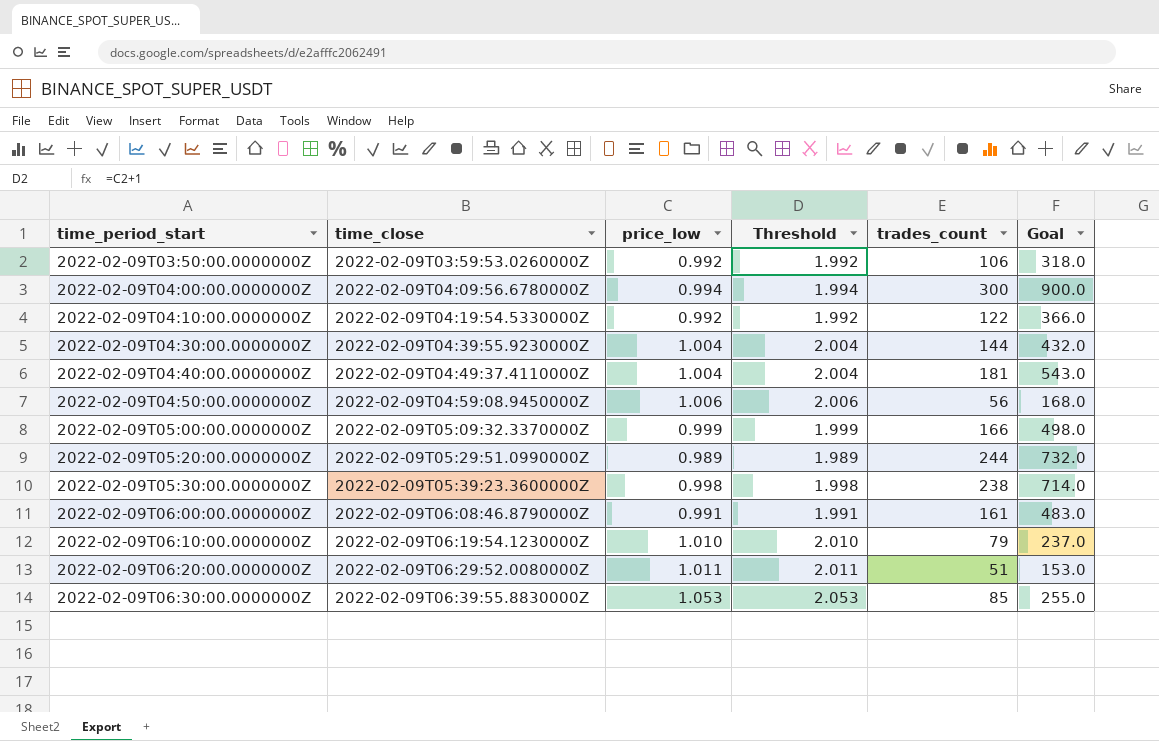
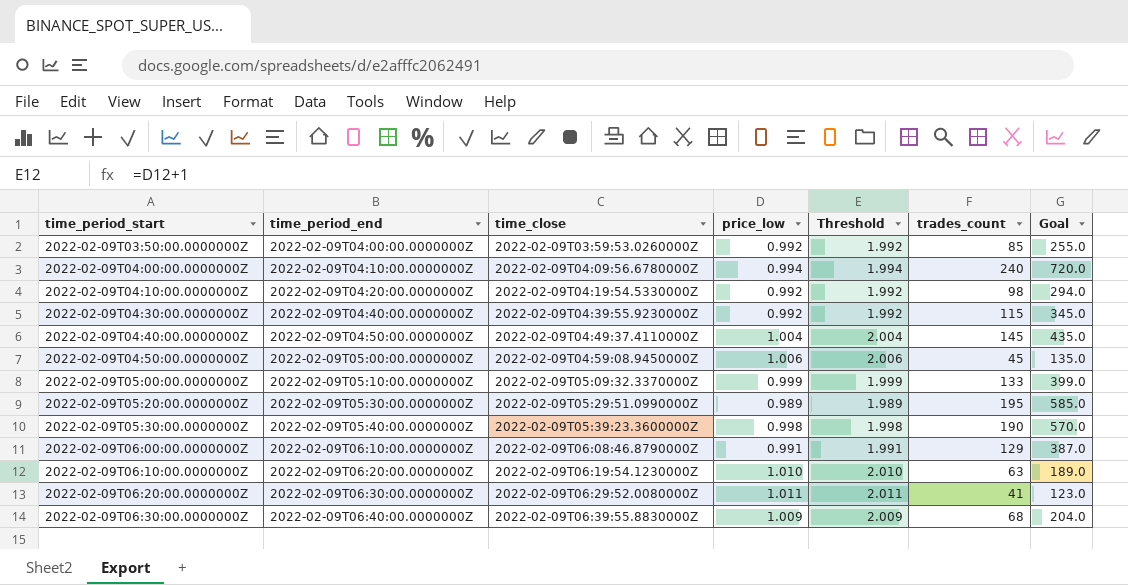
column time_period_end | position: none -> 2
2022-02-09T03:50:00.0000000Z | trades_count: 106 -> 85
2022-02-09T03:50:00.0000000Z | Goal: 318.0 -> 255.0
2022-02-09T04:00:00.0000000Z | trades_count: 300 -> 240
2022-02-09T04:00:00.0000000Z | Goal: 900.0 -> 720.0
2022-02-09T04:10:00.0000000Z | trades_count: 122 -> 98
2022-02-09T04:10:00.0000000Z | Goal: 366.0 -> 294.0
2022-02-09T04:30:00.0000000Z | price_low: 1.004 -> 0.992
2022-02-09T04:30:00.0000000Z | Threshold: 2.004 -> 1.992
2022-02-09T04:30:00.0000000Z | trades_count: 144 -> 115
2022-02-09T04:30:00.0000000Z | Goal: 432.0 -> 345.0
2022-02-09T04:40:00.0000000Z | trades_count: 181 -> 145
2022-02-09T04:40:00.0000000Z | Goal: 543.0 -> 435.0
2022-02-09T04:50:00.0000000Z | trades_count: 56 -> 45
2022-02-09T04:50:00.0000000Z | Goal: 168.0 -> 135.0
2022-02-09T05:00:00.0000000Z | trades_count: 166 -> 133
2022-02-09T05:00:00.0000000Z | Goal: 498.0 -> 399.0
2022-02-09T05:20:00.0000000Z | trades_count: 244 -> 195
2022-02-09T05:20:00.0000000Z | Goal: 732.0 -> 585.0
2022-02-09T05:30:00.0000000Z | trades_count: 238 -> 190
2022-02-09T05:30:00.0000000Z | Goal: 714.0 -> 570.0
2022-02-09T06:00:00.0000000Z | trades_count: 161 -> 129
2022-02-09T06:00:00.0000000Z | Goal: 483.0 -> 387.0
2022-02-09T06:10:00.0000000Z | trades_count: 79 -> 63
2022-02-09T06:10:00.0000000Z | Goal: 237.0 -> 189.0
2022-02-09T06:20:00.0000000Z | trades_count: 51 -> 41
2022-02-09T06:20:00.0000000Z | Goal: 153.0 -> 123.0
2022-02-09T06:30:00.0000000Z | price_low: 1.053 -> 1.009
2022-02-09T06:30:00.0000000Z | Threshold: 2.053 -> 2.009
2022-02-09T06:30:00.0000000Z | trades_count: 85 -> 68
2022-02-09T06:30:00.0000000Z | Goal: 255.0 -> 204.0

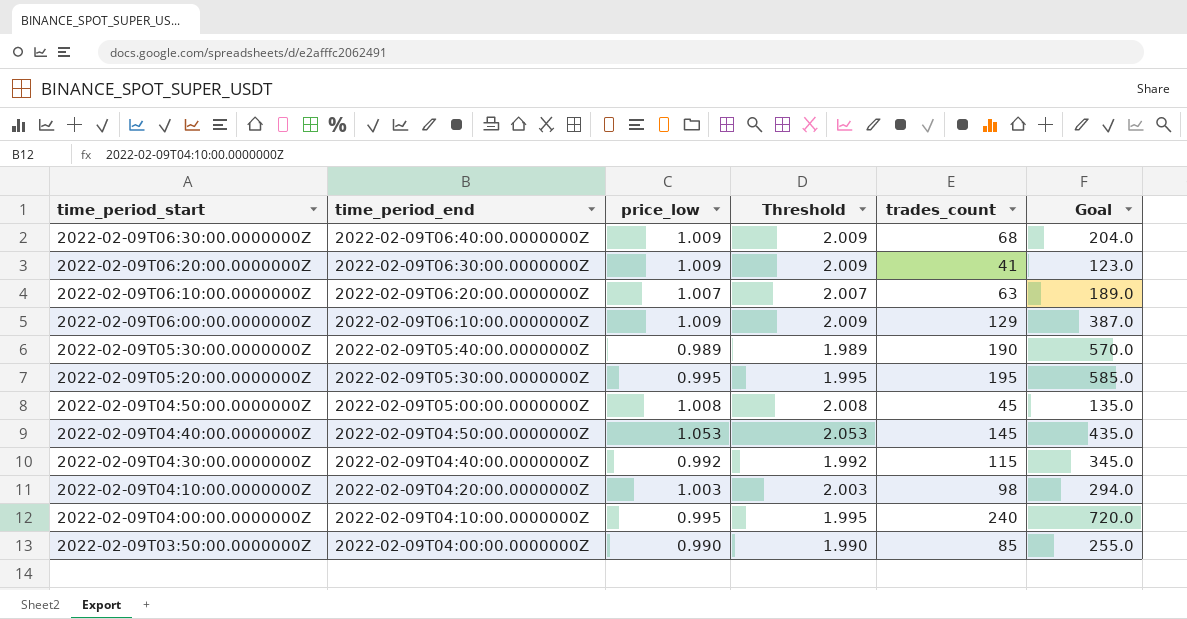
row order: time_period_start ascending -> time_period_start descending
column time_close | position: 3 -> none
row 2022-02-09T05:00:00.0000000Z: 2022-02-09T05:10:00.0000000Z | 2022-02-09T05:09:32.3370000Z | 0.999 | 1.999 | 133 | 399.0 -> none
2022-02-09T06:20:00.0000000Z | price_low: 1.011 -> 1.009
2022-02-09T06:20:00.0000000Z | Threshold: 2.011 -> 2.009
2022-02-09T06:10:00.0000000Z | price_low: 1.010 -> 1.007
2022-02-09T06:10:00.0000000Z | Threshold: 2.010 -> 2.007
2022-02-09T06:00:00.0000000Z | price_low: 0.991 -> 1.009
2022-02-09T06:00:00.0000000Z | Threshold: 1.991 -> 2.009
2022-02-09T05:30:00.0000000Z | price_low: 0.998 -> 0.989
2022-02-09T05:30:00.0000000Z | Threshold: 1.998 -> 1.989
2022-02-09T05:20:00.0000000Z | price_low: 0.989 -> 0.995
2022-02-09T05:20:00.0000000Z | Threshold: 1.989 -> 1.995
2022-02-09T04:50:00.0000000Z | price_low: 1.006 -> 1.008
2022-02-09T04:50:00.0000000Z | Threshold: 2.006 -> 2.008
2022-02-09T04:40:00.0000000Z | price_low: 1.004 -> 1.053
2022-02-09T04:40:00.0000000Z | Threshold: 2.004 -> 2.053
2022-02-09T04:10:00.0000000Z | price_low: 0.992 -> 1.003
2022-02-09T04:10:00.0000000Z | Threshold: 1.992 -> 2.003
2022-02-09T04:00:00.0000000Z | price_low: 0.994 -> 0.995
2022-02-09T04:00:00.0000000Z | Threshold: 1.994 -> 1.995
2022-02-09T03:50:00.0000000Z | price_low: 0.992 -> 0.990
2022-02-09T03:50:00.0000000Z | Threshold: 1.992 -> 1.990

